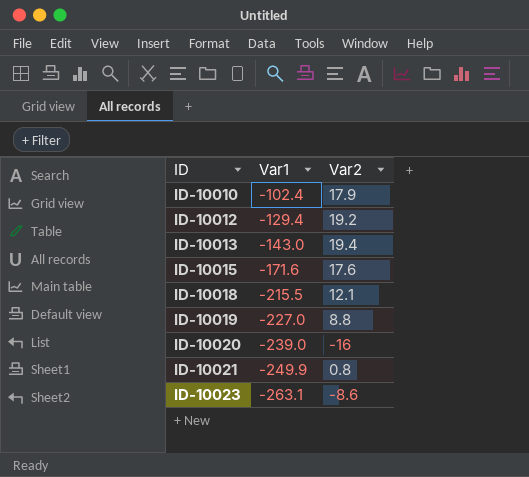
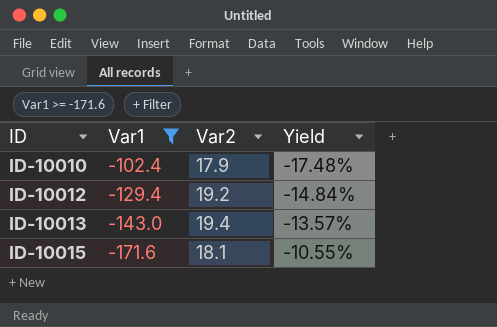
filter: none -> Var1 >= -171.6
column Yield | formula: none -> [Var2] / [Var1]
ID-10015 | Var2: 17.6 -> 18.1

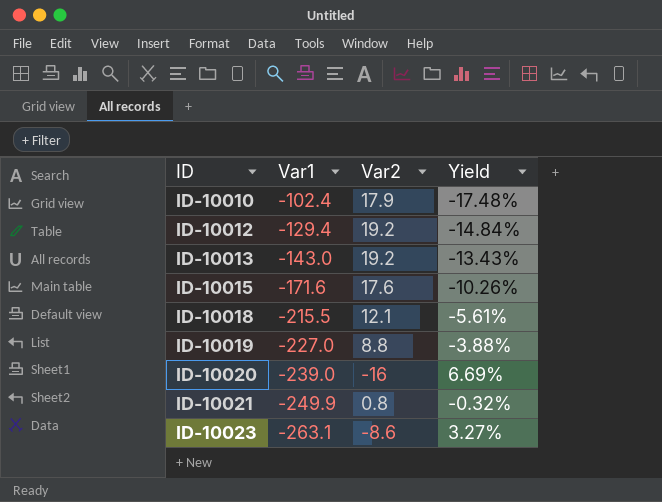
filter: Var1 >= -171.6 -> none
ID-10013 | Var2: 19.4 -> 19.2
ID-10013 | Yield: -13.57% -> -13.43%
ID-10015 | Var2: 18.1 -> 17.6
ID-10015 | Yield: -10.55% -> -10.26%

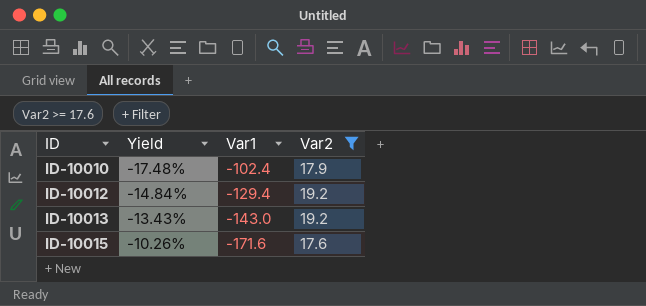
filter: none -> Var2 >= 17.6
column Yield | position: 4 -> 2

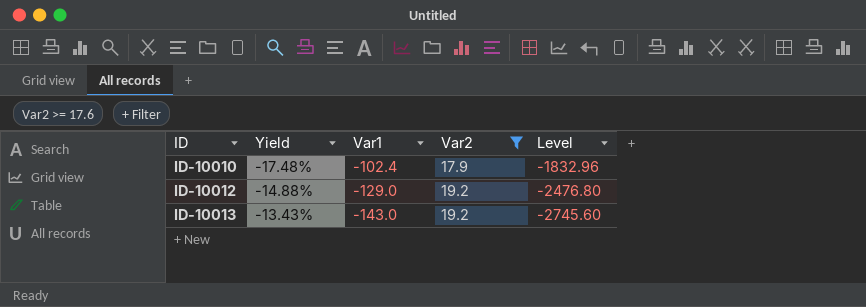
column Level | formula: none -> [Var1] * [Var2]
row ID-10015: -10.26% | -171.6 | 17.6 -> none
ID-10012 | Yield: -14.84% -> -14.88%
ID-10012 | Var1: -129.4 -> -129.0

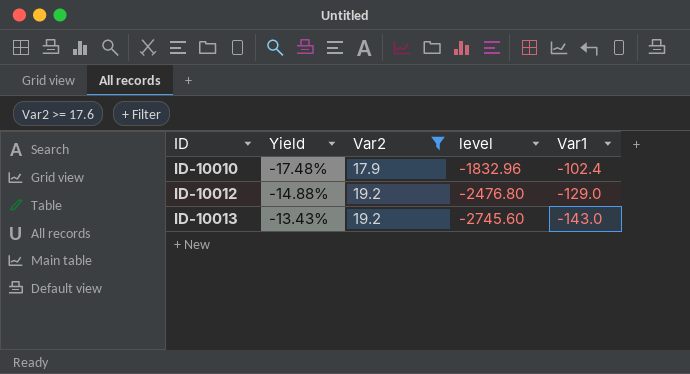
column name: Level -> level
column Var1 | position: 3 -> 5

